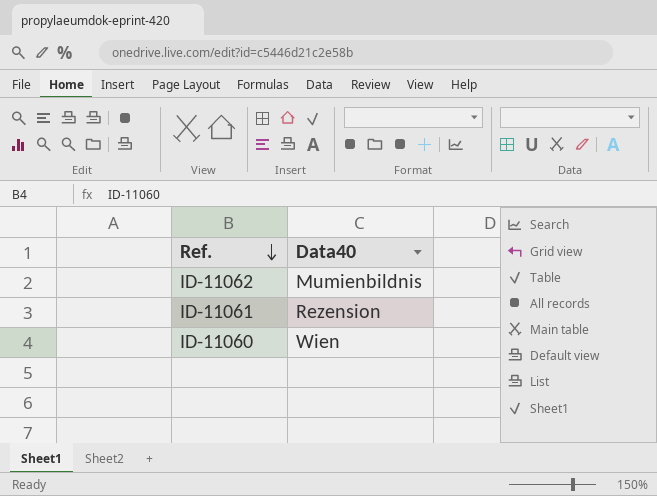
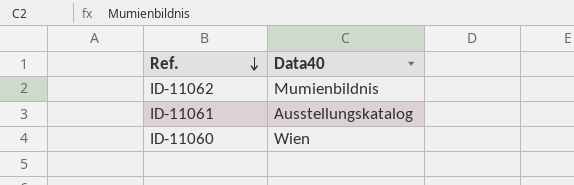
ID-11061 | Data40: Rezension -> Ausstellungskatalog

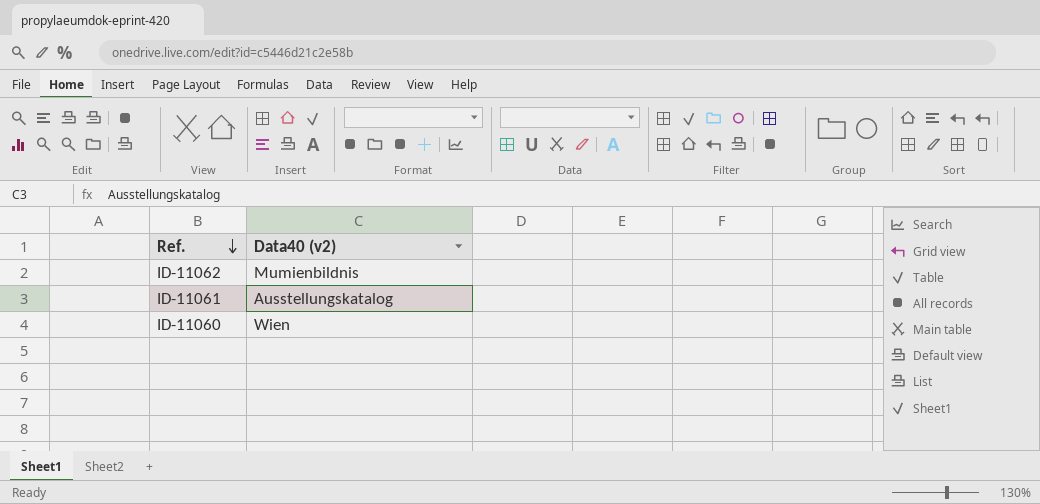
column name: Data40 -> Data40 (v2)

